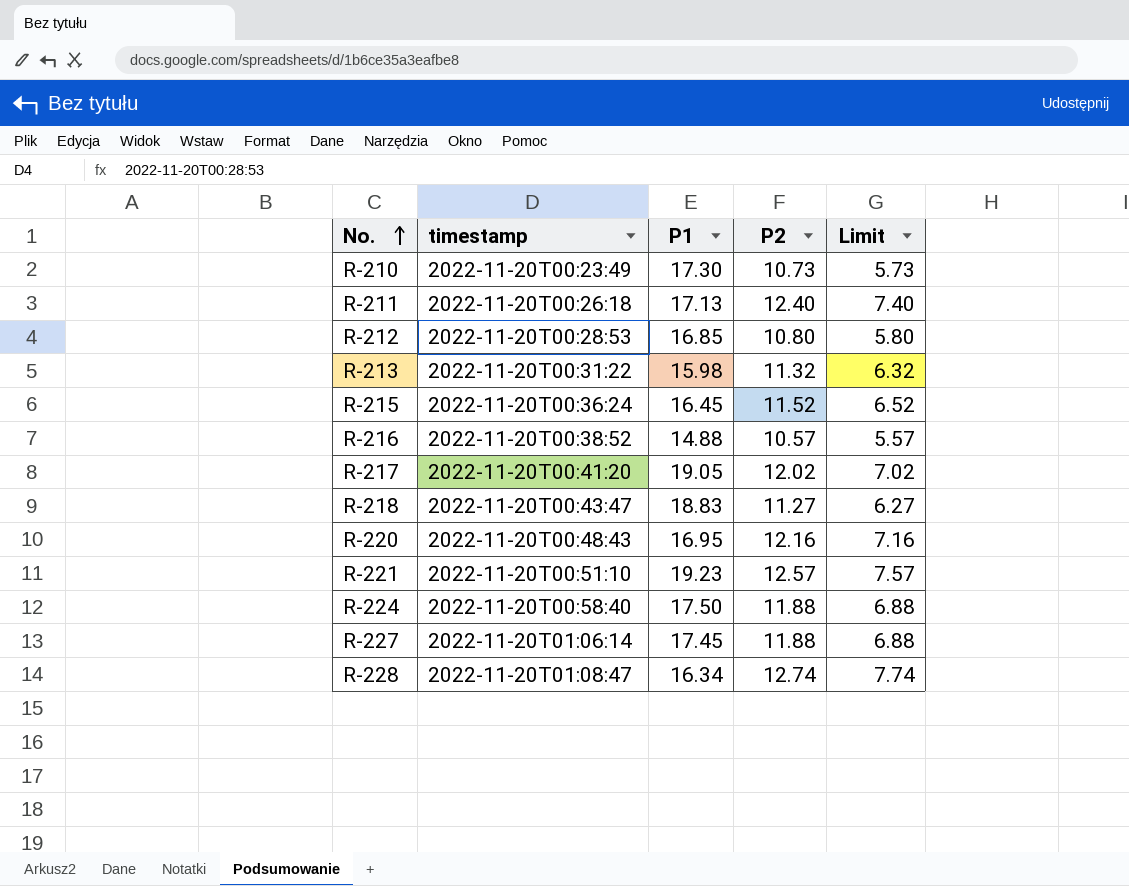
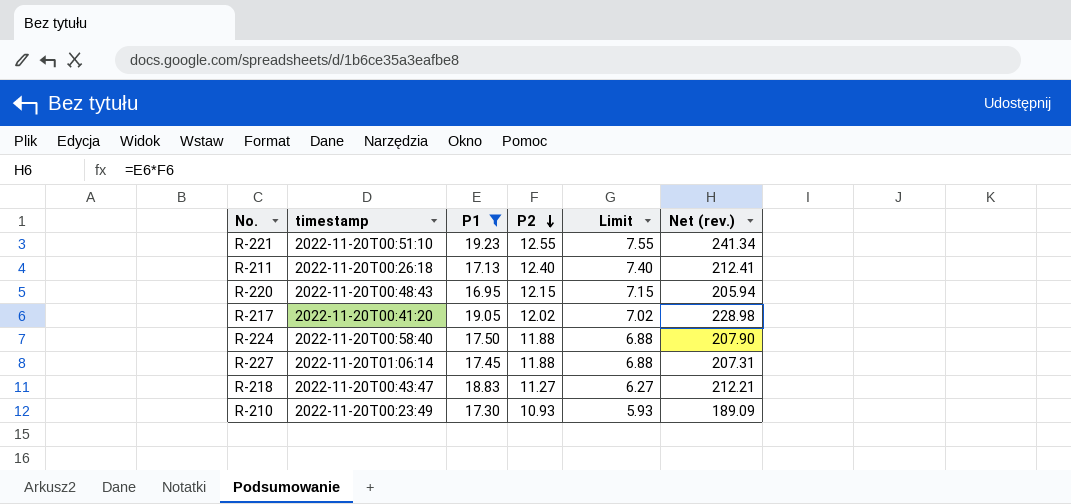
filter: none -> P1 >= 16.95
row order: No. ascending -> P2 descending
column Net (rev.) | formula: none -> [P1] * [P2]
R-221 | P2: 12.57 -> 12.55
R-221 | Limit: 7.57 -> 7.55
R-220 | P2: 12.16 -> 12.15
R-220 | Limit: 7.16 -> 7.15
R-210 | P2: 10.73 -> 10.93
R-210 | Limit: 5.73 -> 5.93

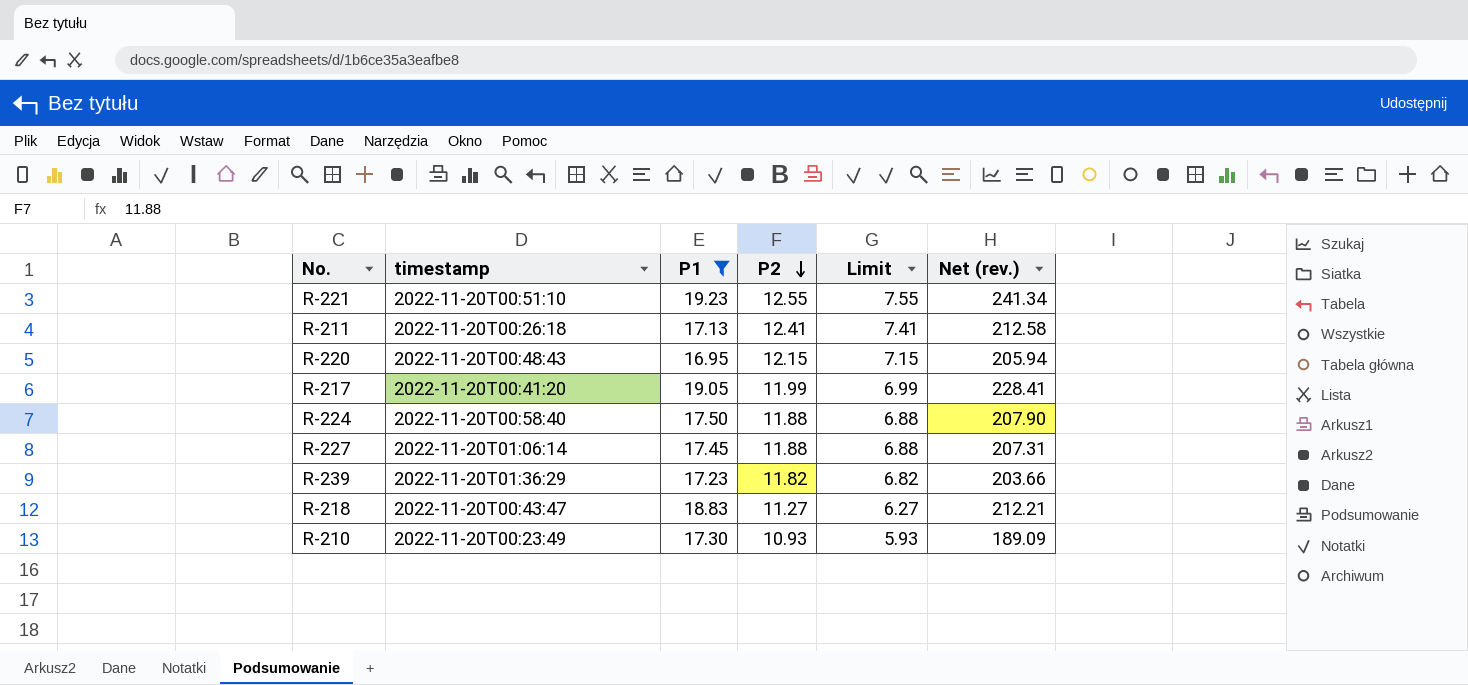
R-211 | P2: 12.40 -> 12.41
R-211 | Limit: 7.40 -> 7.41
R-211 | Net (rev.): 212.41 -> 212.58
R-217 | P2: 12.02 -> 11.99
R-217 | Limit: 7.02 -> 6.99
R-217 | Net (rev.): 228.98 -> 228.41
row R-239: none -> 2022-11-20T01:36:29 | 17.23 | 11.82 | 6.82 | 203.66

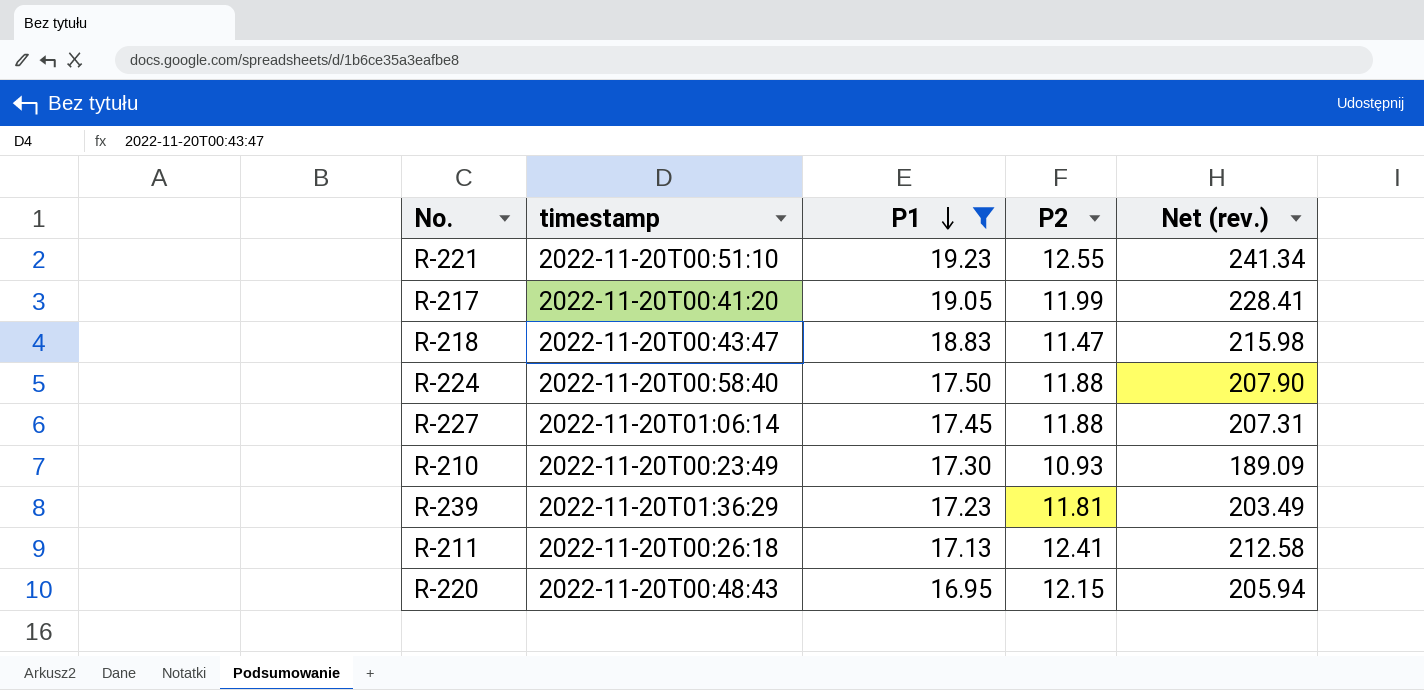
row order: P2 descending -> P1 descending
column Limit | formula: [P2] - 5 -> none
R-218 | P2: 11.27 -> 11.47
R-218 | Net (rev.): 212.21 -> 215.98
R-239 | P2: 11.82 -> 11.81
R-239 | Net (rev.): 203.66 -> 203.49

